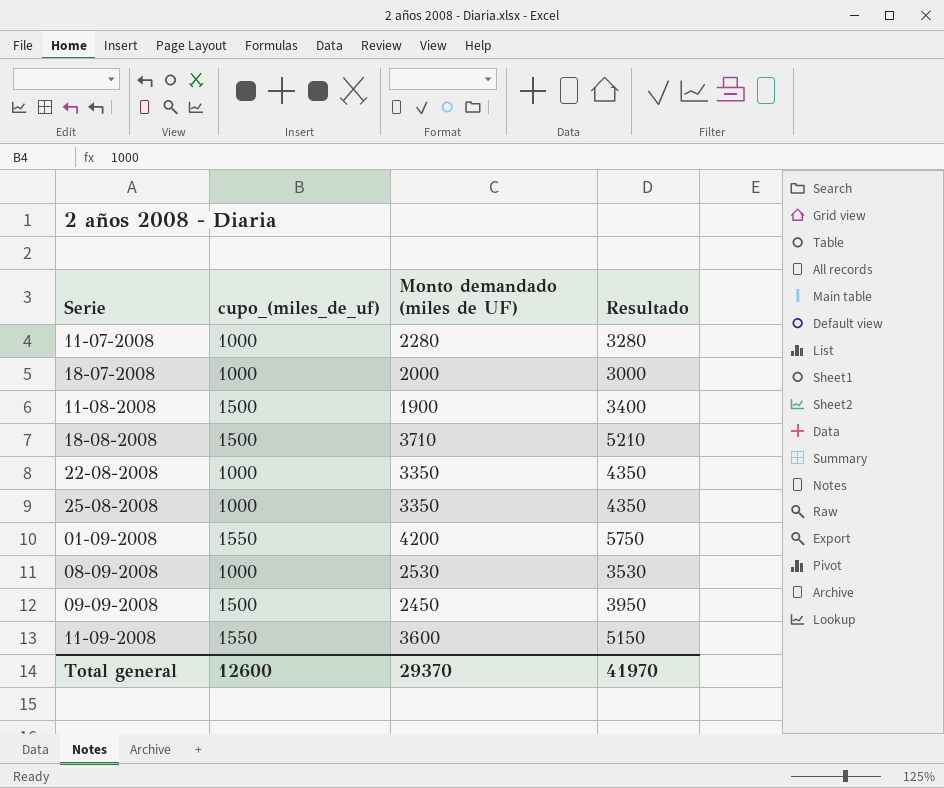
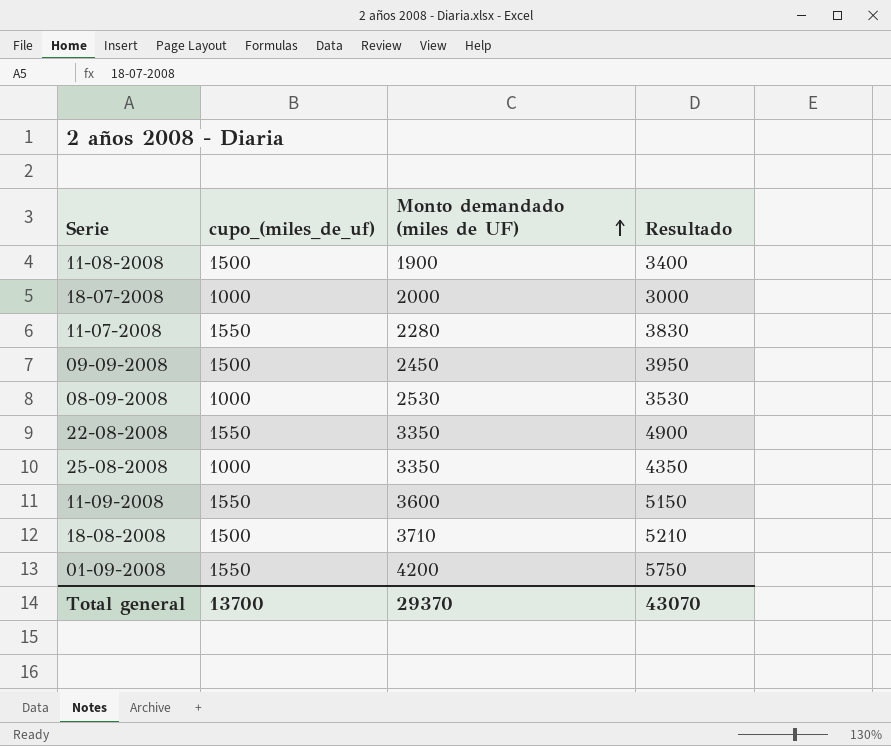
row order: none -> Monto demandado (miles de UF) ascending
11-07-2008 | cupo_(miles_de_uf): 1000 -> 1550
11-07-2008 | Resultado: 3280 -> 3830
22-08-2008 | cupo_(miles_de_uf): 1000 -> 1550
22-08-2008 | Resultado: 4350 -> 4900
Total general | cupo_(miles_de_uf): 12600 -> 13700
Total general | Resultado: 41970 -> 43070

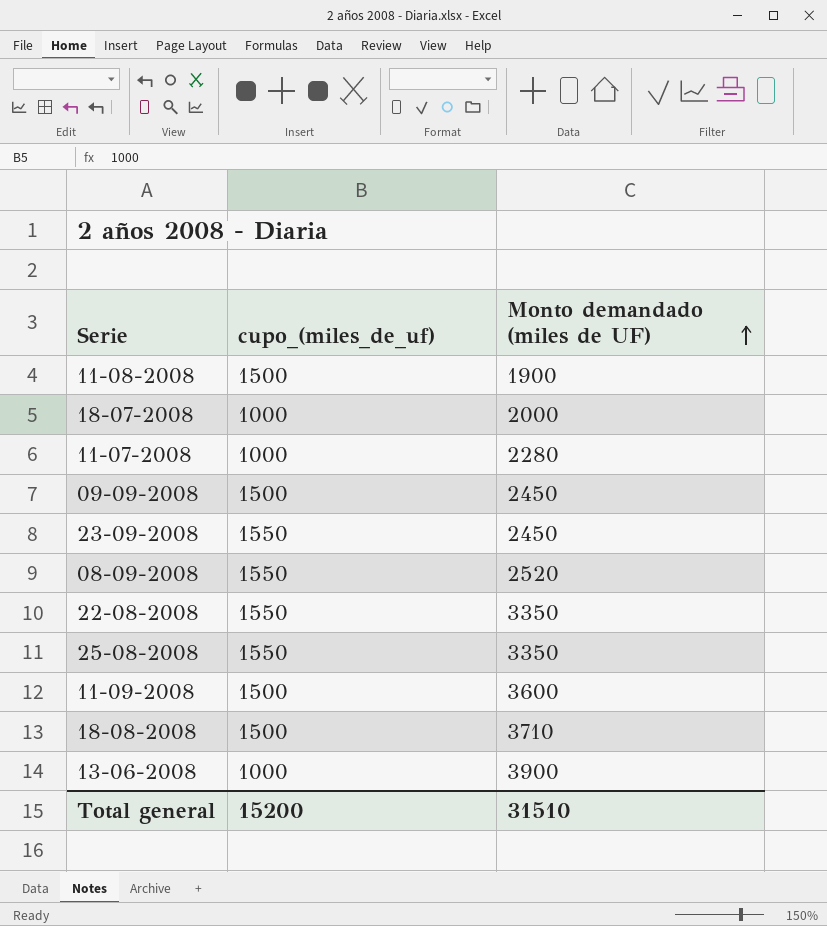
column Resultado | formula: [cupo_(miles_de_uf)] + [Monto demandado (miles de UF)] -> none
row 01-09-2008: 1550 | 4200 | 5750 -> none
11-07-2008 | cupo_(miles_de_uf): 1550 -> 1000
row 23-09-2008: none -> 1550 | 2450
08-09-2008 | cupo_(miles_de_uf): 1000 -> 1550
08-09-2008 | Monto demandado (miles de UF): 2530 -> 2520
25-08-2008 | cupo_(miles_de_uf): 1000 -> 1550
11-09-2008 | cupo_(miles_de_uf): 1550 -> 1500
row 13-06-2008: none -> 1000 | 3900
Total general | cupo_(miles_de_uf): 13700 -> 15200
Total general | Monto demandado (miles de UF): 29370 -> 31510

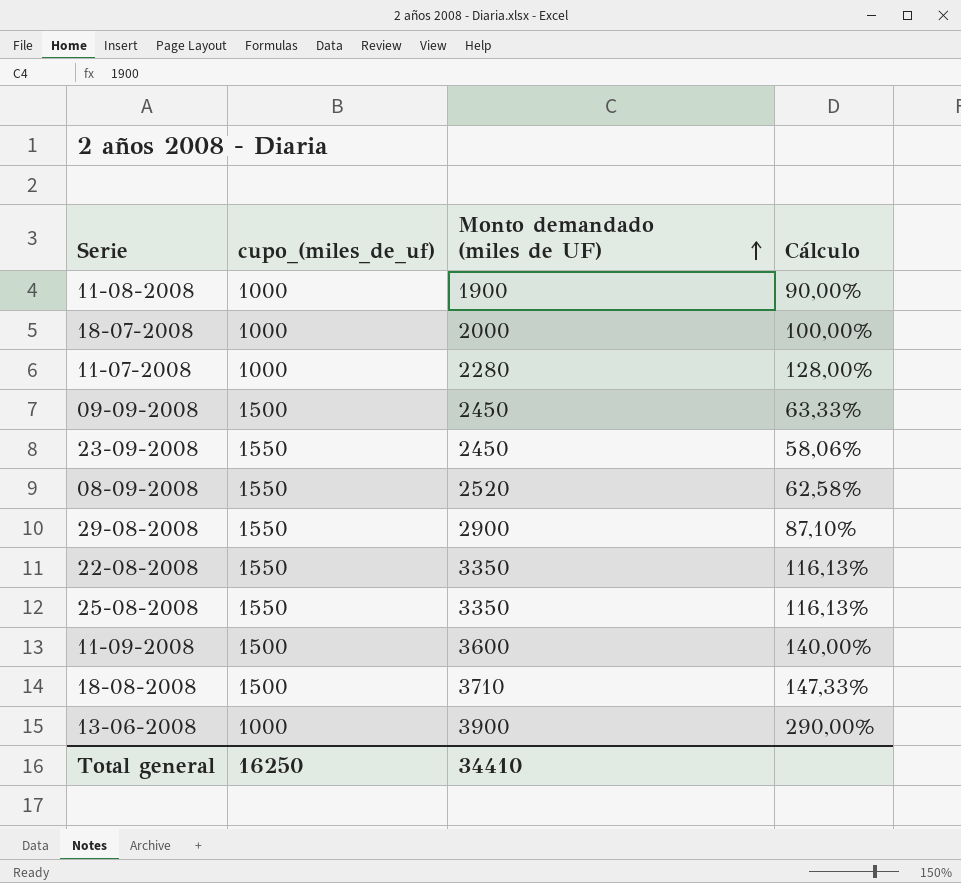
column Cálculo | formula: none -> ([Monto demandado (miles de UF)] - [cupo_(miles_de_uf)]) / [cupo_(miles_de_uf)]
11-08-2008 | cupo_(miles_de_uf): 1500 -> 1000
row 29-08-2008: none -> 1550 | 2900 | 87,10%
Total general | cupo_(miles_de_uf): 15200 -> 16250
Total general | Monto demandado (miles de UF): 31510 -> 34410

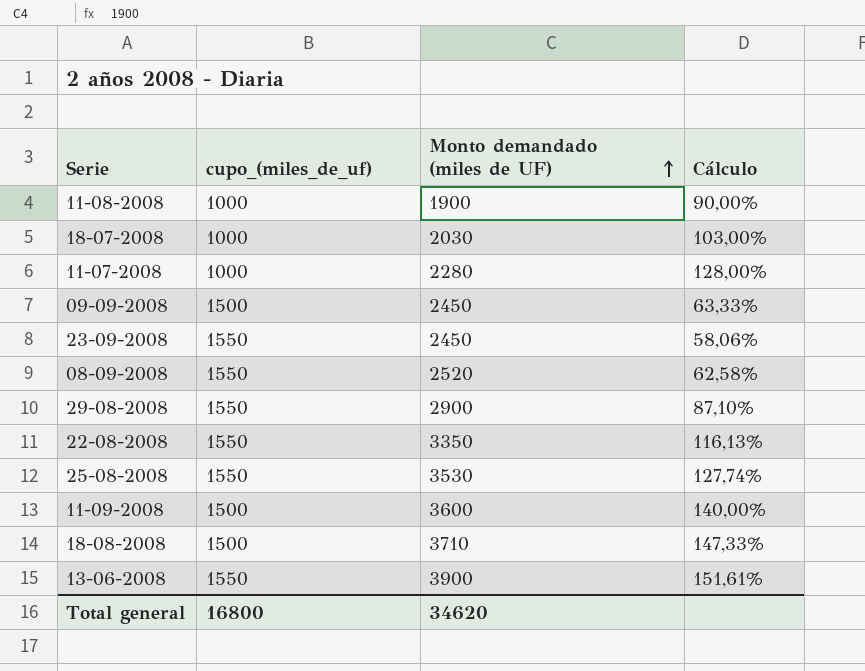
18-07-2008 | Monto demandado (miles de UF): 2000 -> 2030
18-07-2008 | Cálculo: 100,00% -> 103,00%
25-08-2008 | Monto demandado (miles de UF): 3350 -> 3530
25-08-2008 | Cálculo: 116,13% -> 127,74%
13-06-2008 | cupo_(miles_de_uf): 1000 -> 1550
13-06-2008 | Cálculo: 290,00% -> 151,61%
Total general | cupo_(miles_de_uf): 16250 -> 16800
Total general | Monto demandado (miles de UF): 34410 -> 34620

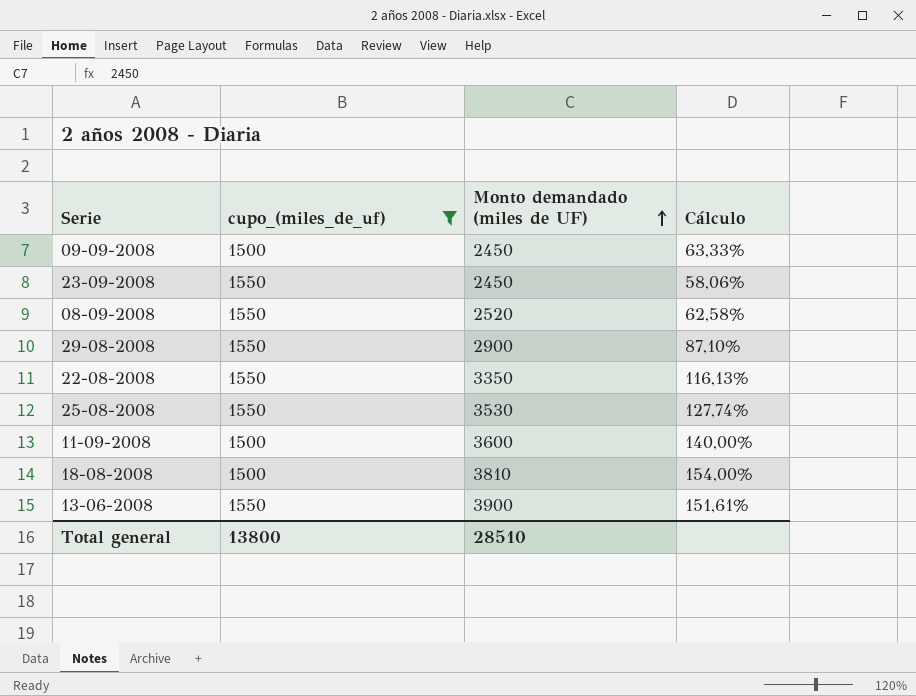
filter: none -> cupo_(miles_de_uf) != 1000
18-08-2008 | Monto demandado (miles de UF): 3710 -> 3810
18-08-2008 | Cálculo: 147,33% -> 154,00%
Total general | cupo_(miles_de_uf): 16800 -> 13800
Total general | Monto demandado (miles de UF): 34620 -> 28510

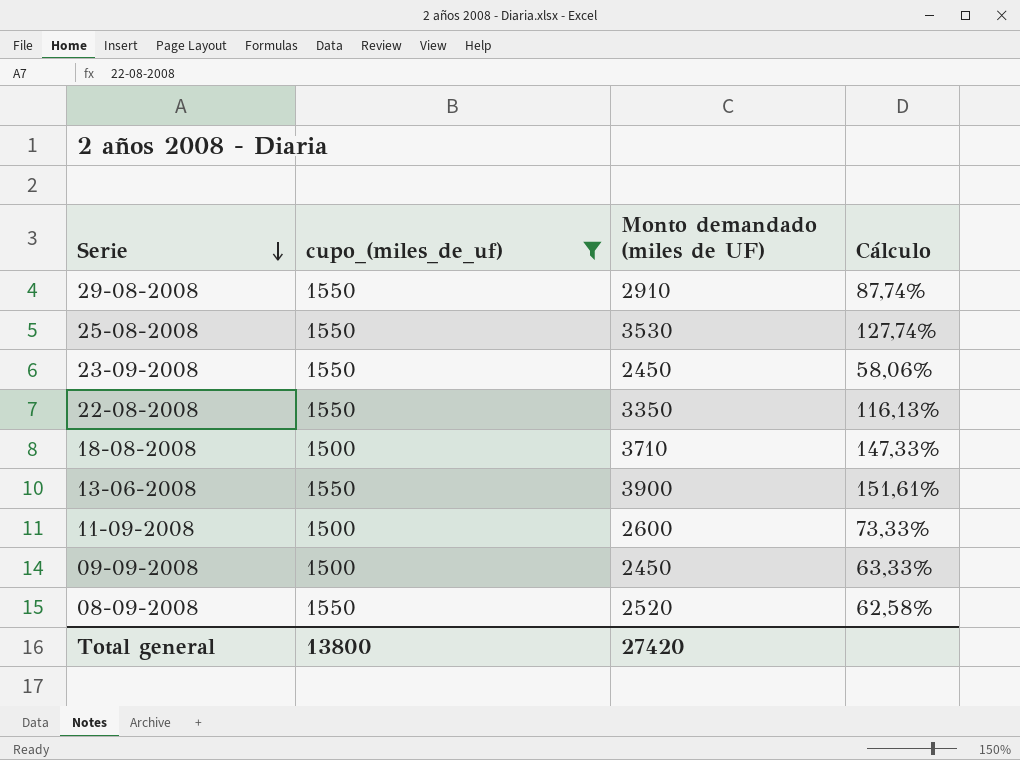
row order: Monto demandado (miles de UF) ascending -> Serie descending
29-08-2008 | Monto demandado (miles de UF): 2900 -> 2910
29-08-2008 | Cálculo: 87,10% -> 87,74%
18-08-2008 | Monto demandado (miles de UF): 3810 -> 3710
18-08-2008 | Cálculo: 154,00% -> 147,33%
11-09-2008 | Monto demandado (miles de UF): 3600 -> 2600
11-09-2008 | Cálculo: 140,00% -> 73,33%
Total general | Monto demandado (miles de UF): 28510 -> 27420

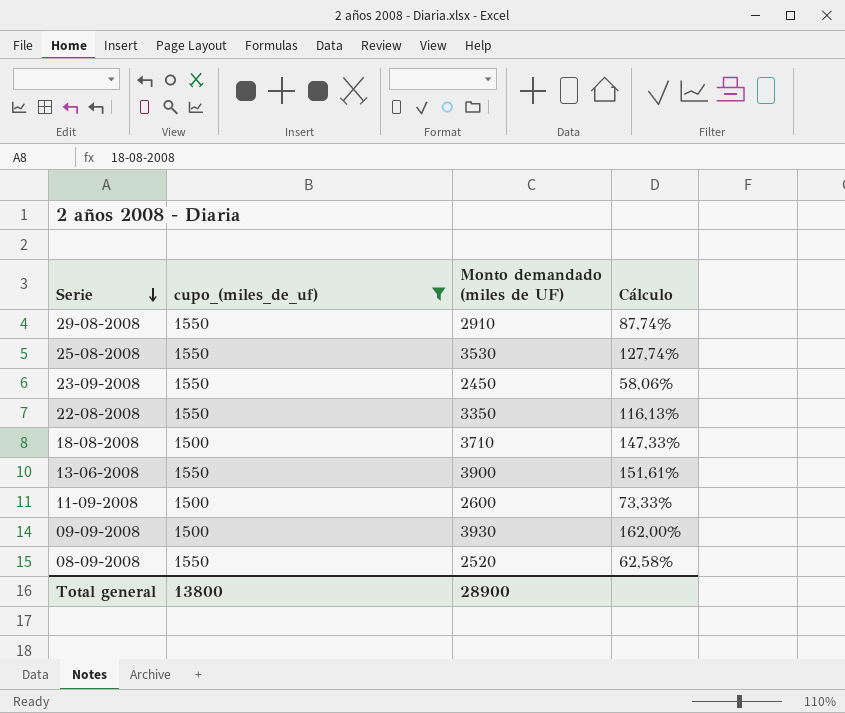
09-09-2008 | Monto demandado (miles de UF): 2450 -> 3930
09-09-2008 | Cálculo: 63,33% -> 162,00%
Total general | Monto demandado (miles de UF): 27420 -> 28900

